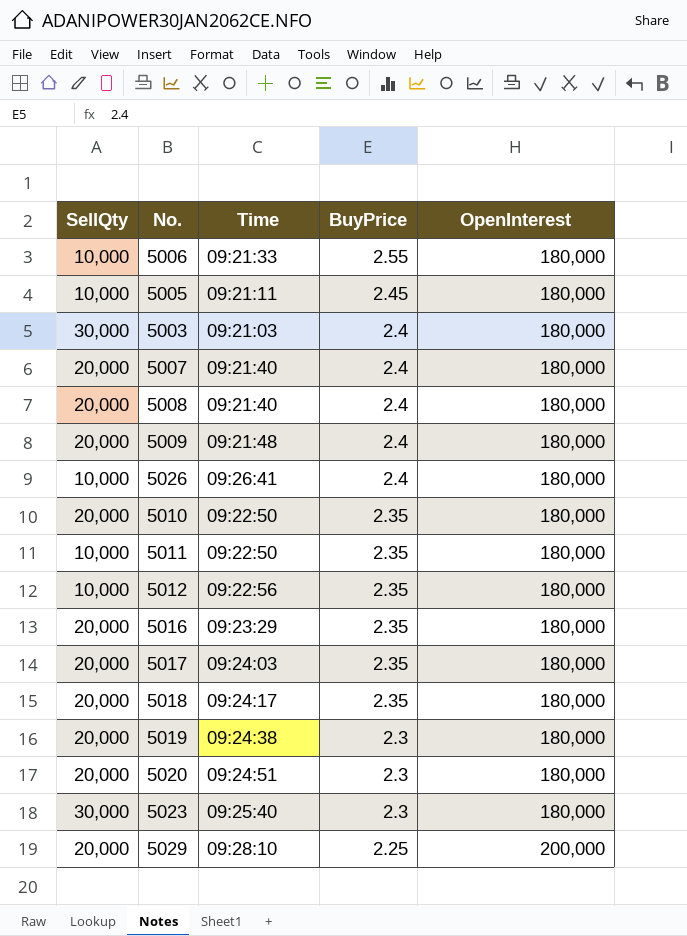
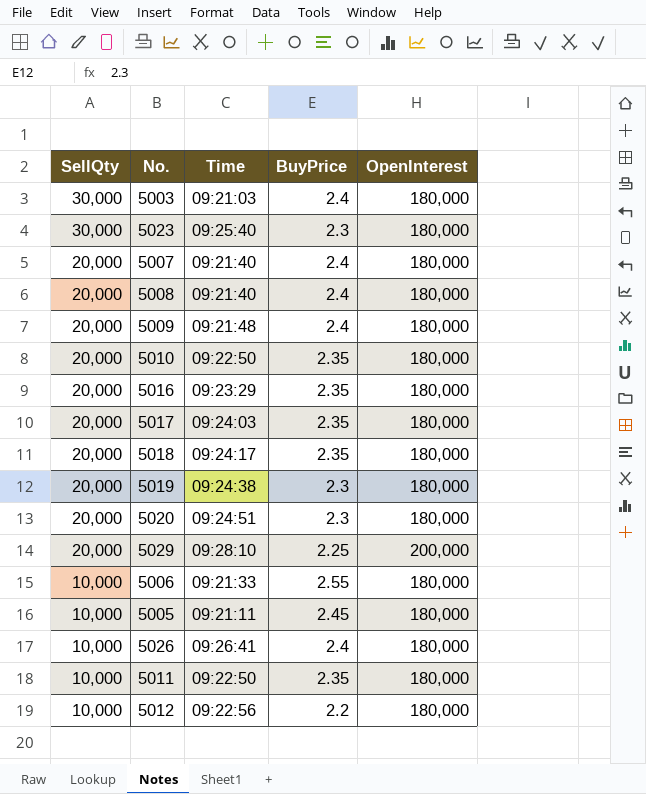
row order: BuyPrice descending -> SellQty descending
5012 | BuyPrice: 2.35 -> 2.2

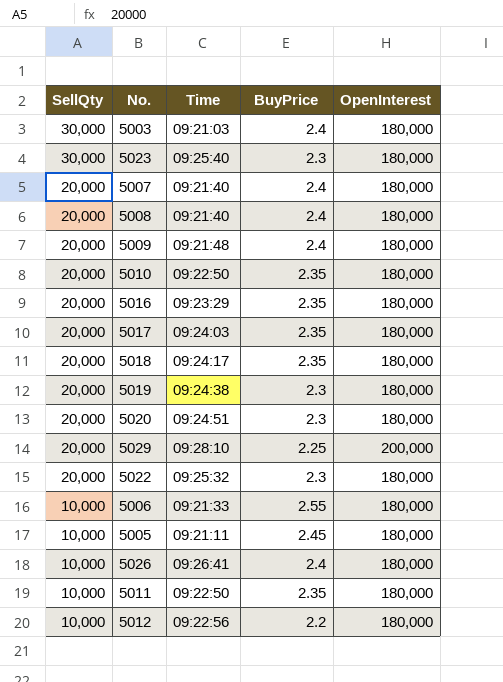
row 5022: none -> 20,000 | 09:25:32 | 2.3 | 180,000

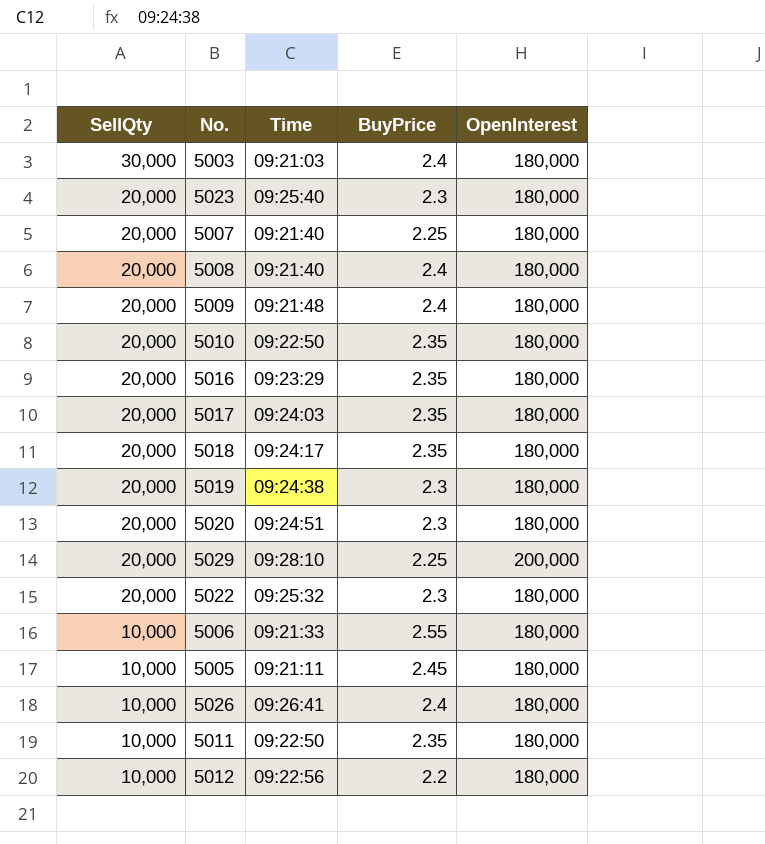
5023 | SellQty: 30,000 -> 20,000
5007 | BuyPrice: 2.4 -> 2.25

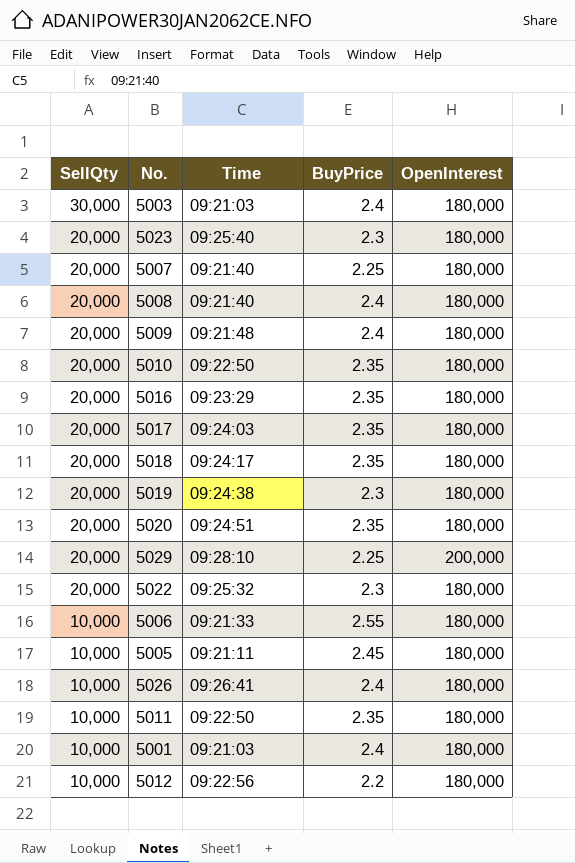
5020 | BuyPrice: 2.3 -> 2.35
row 5001: none -> 10,000 | 09:21:03 | 2.4 | 180,000

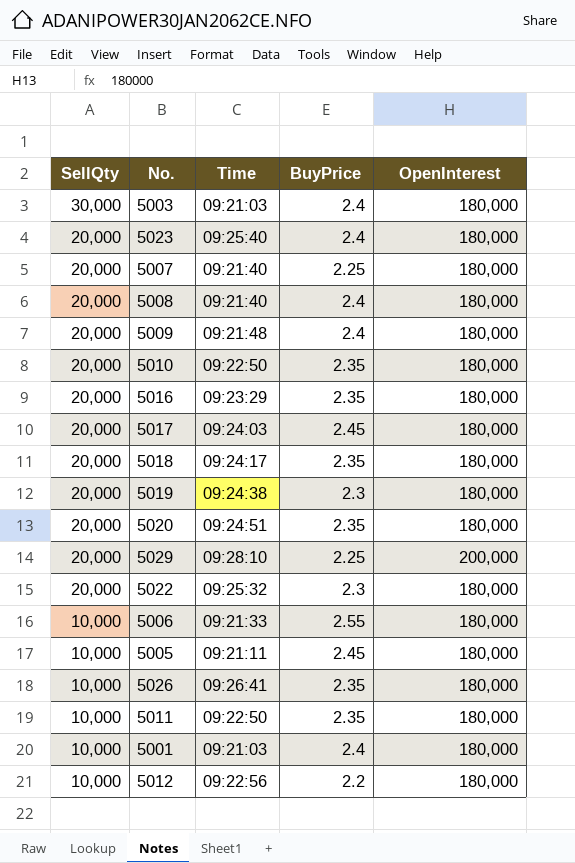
5023 | BuyPrice: 2.3 -> 2.4
5017 | BuyPrice: 2.35 -> 2.45
5026 | BuyPrice: 2.4 -> 2.35

